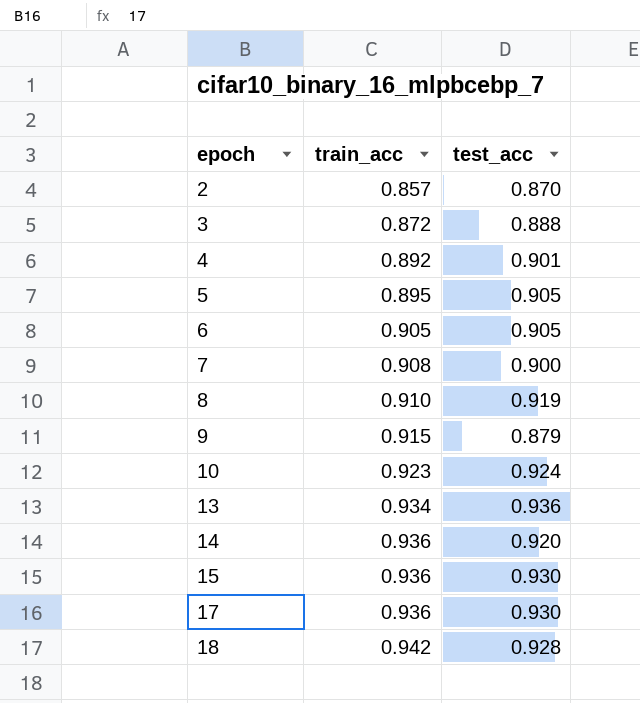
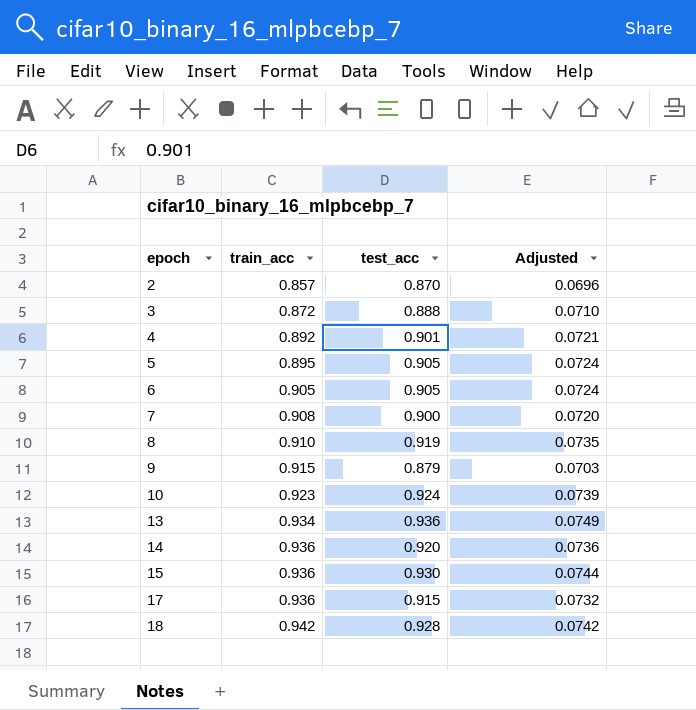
column Adjusted | formula: none -> [test_acc] * 0.08
17 | test_acc: 0.930 -> 0.915

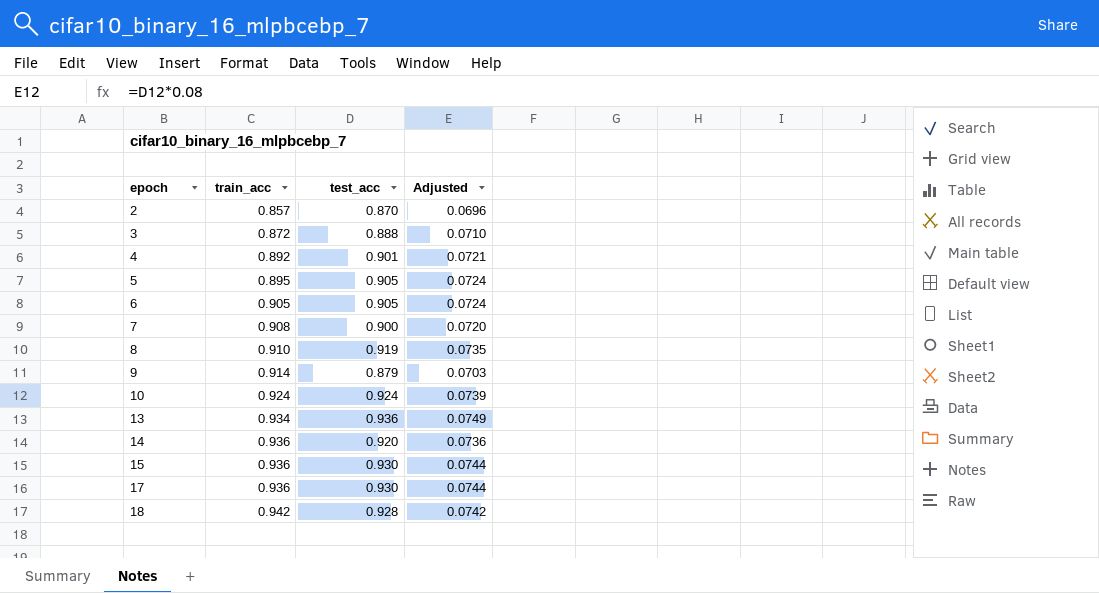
9 | train_acc: 0.915 -> 0.914
10 | train_acc: 0.923 -> 0.924
17 | test_acc: 0.915 -> 0.930
17 | Adjusted: 0.0732 -> 0.0744

